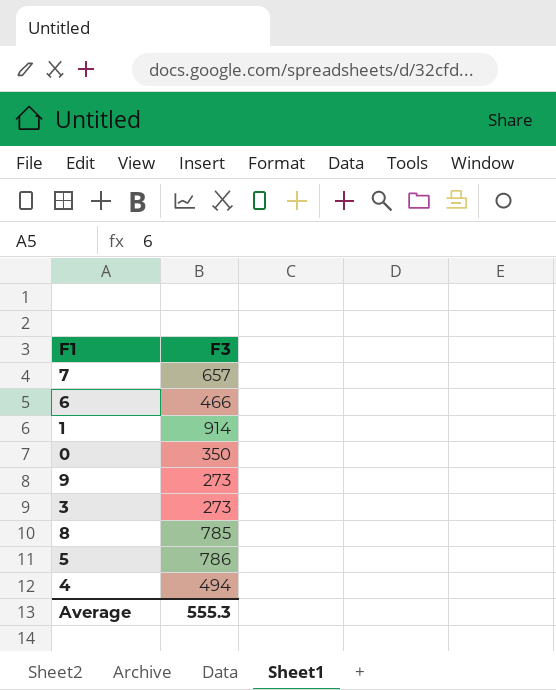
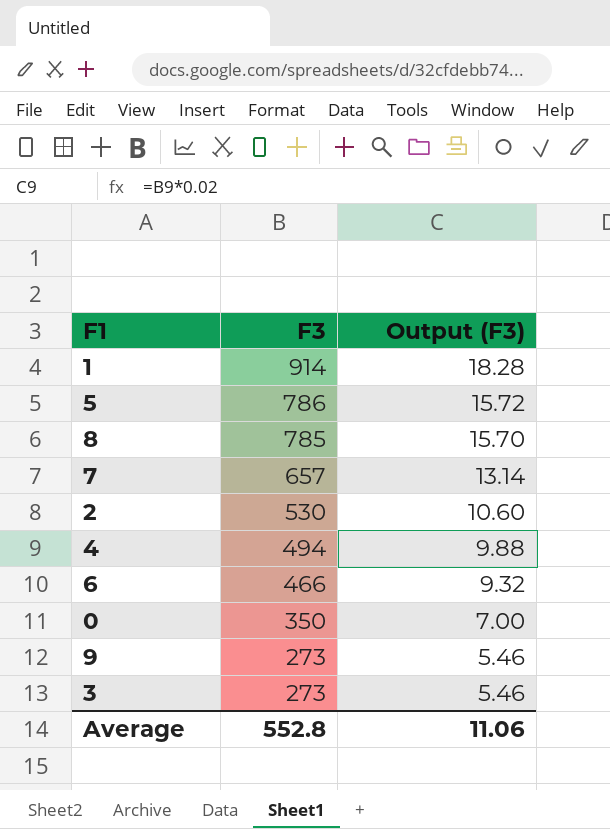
row order: none -> F3 descending
column Output (F3) | formula: none -> [F3] * 0.02
row 2: none -> 530 | 10.60
Average | F3: 555.3 -> 552.8

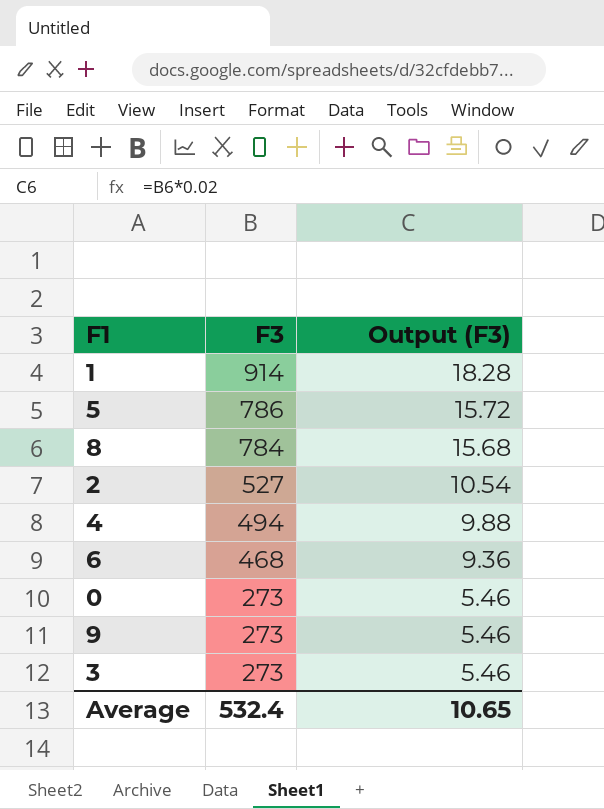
row 7: 657 | 13.14 -> none
8 | F3: 785 -> 784
8 | Output (F3): 15.70 -> 15.68
2 | F3: 530 -> 527
2 | Output (F3): 10.60 -> 10.54
6 | F3: 466 -> 468
6 | Output (F3): 9.32 -> 9.36
0 | F3: 350 -> 273
0 | Output (F3): 7.00 -> 5.46
Average | F3: 552.8 -> 532.4
Average | Output (F3): 11.06 -> 10.65

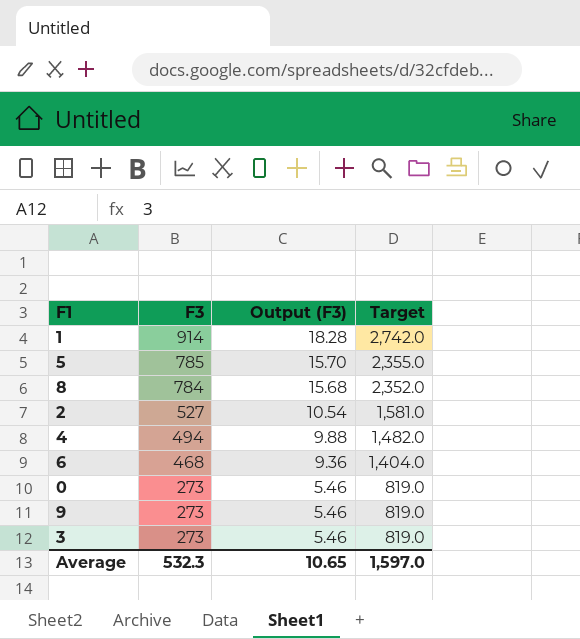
column Target | formula: none -> [F3] * 3
5 | F3: 786 -> 785
5 | Output (F3): 15.72 -> 15.70
Average | F3: 532.4 -> 532.3

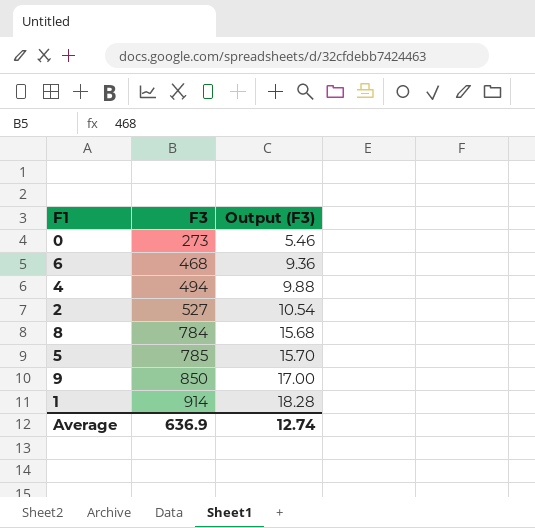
row order: F3 descending -> F3 ascending
column Target | formula: [F3] * 3 -> none
row 3: 273 | 5.46 | 819.0 -> none
9 | F3: 273 -> 850
9 | Output (F3): 5.46 -> 17.00
Average | F3: 532.3 -> 636.9
Average | Output (F3): 10.65 -> 12.74

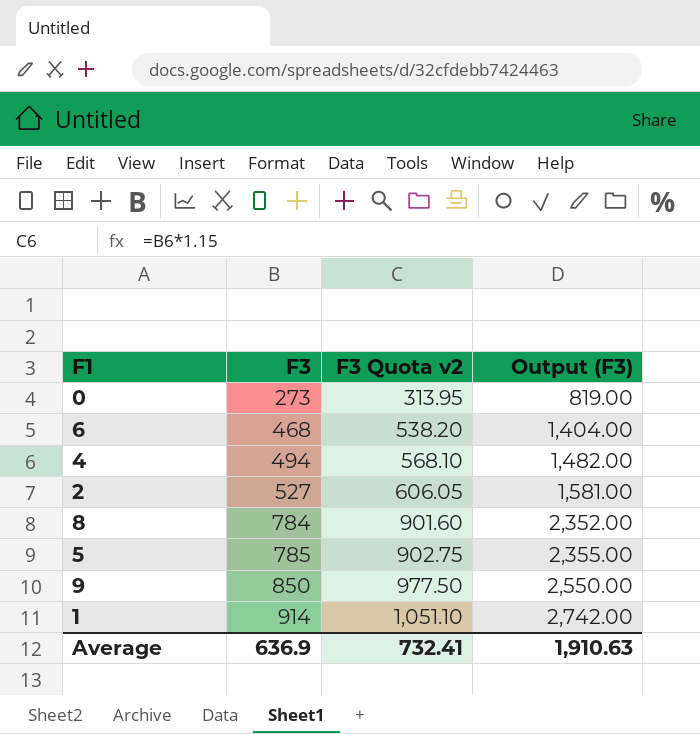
column F3 Quota v2 | formula: none -> [F3] * 1.15
column Output (F3) | formula: [F3] * 0.02 -> [F3] * 3
Average | Output (F3): 12.74 -> 1,910.63

